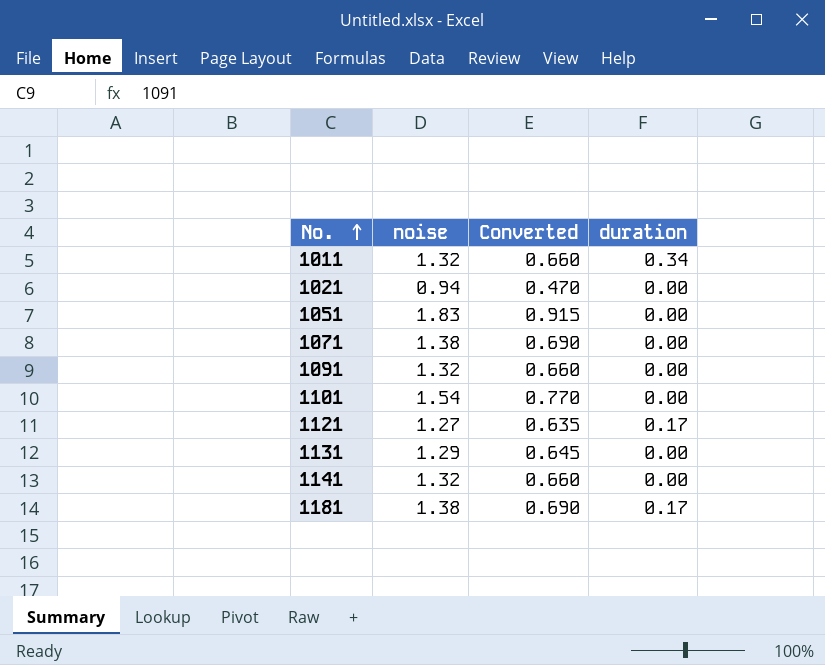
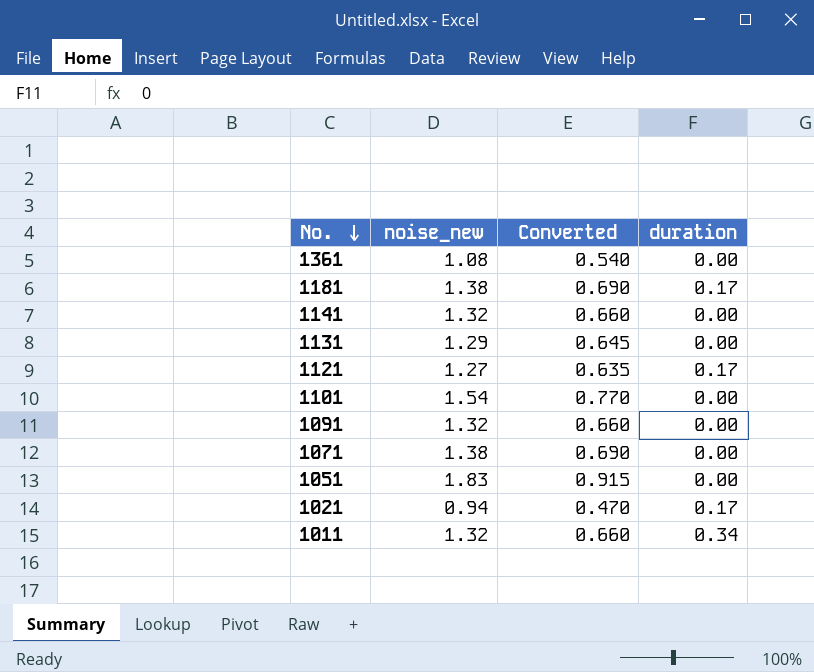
row order: No. ascending -> No. descending
column name: noise -> noise_new
row 1361: none -> 1.08 | 0.540 | 0.00
1021 | duration: 0.00 -> 0.17

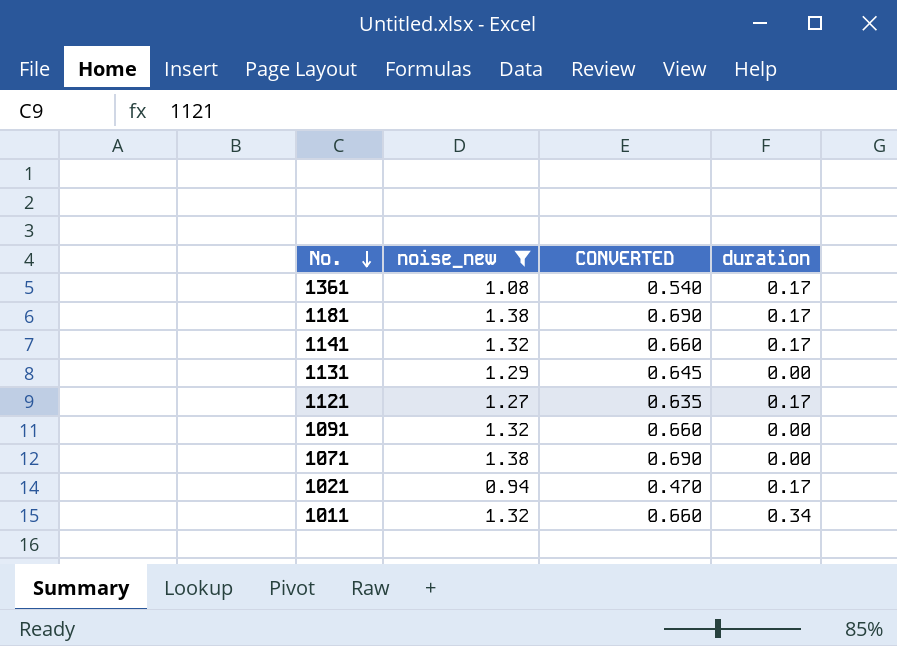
filter: none -> noise_new <= 1.38
column name: Converted -> CONVERTED
1361 | duration: 0.00 -> 0.17
1141 | duration: 0.00 -> 0.17

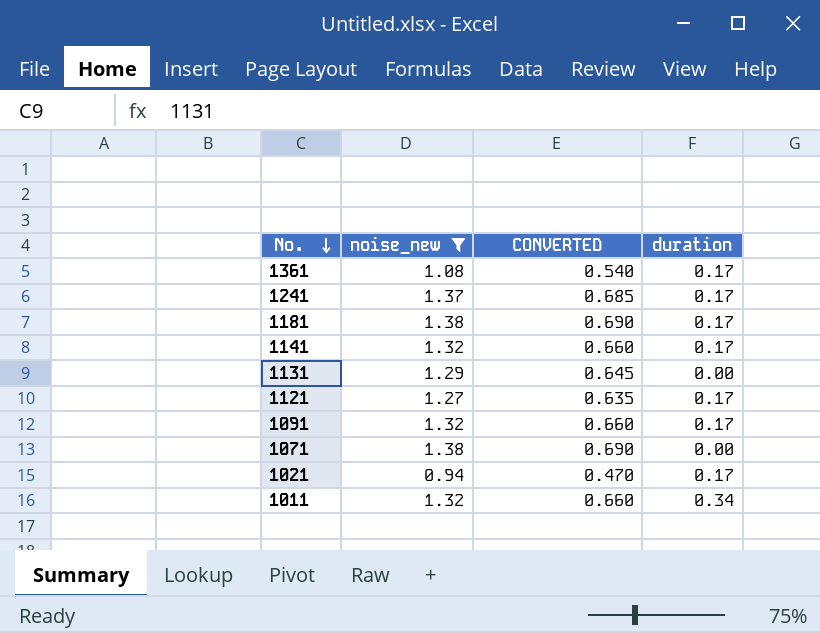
row 1241: none -> 1.37 | 0.685 | 0.17
1091 | duration: 0.00 -> 0.17

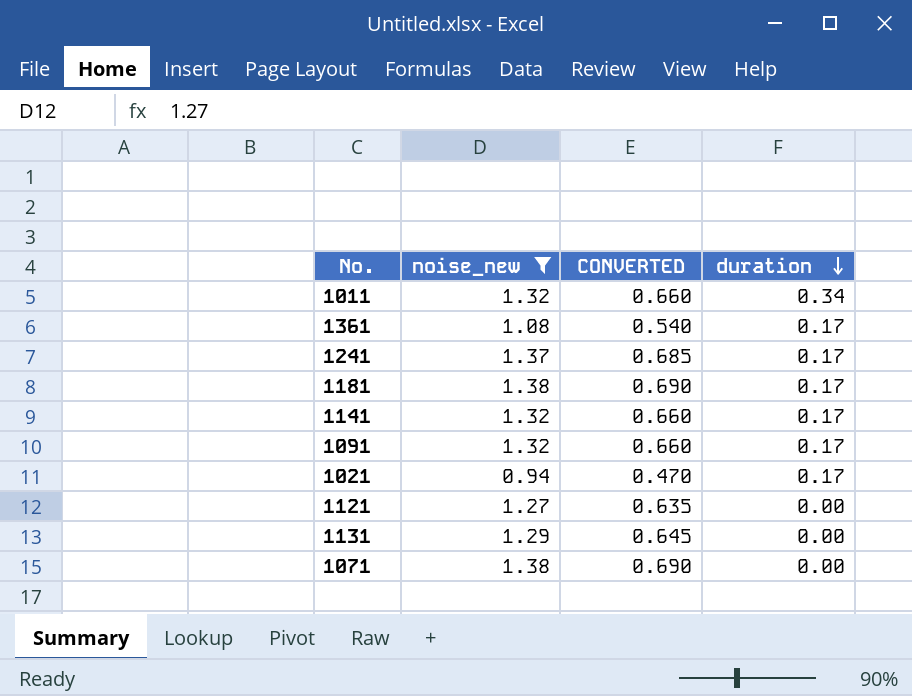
row order: No. descending -> duration descending
1121 | duration: 0.17 -> 0.00

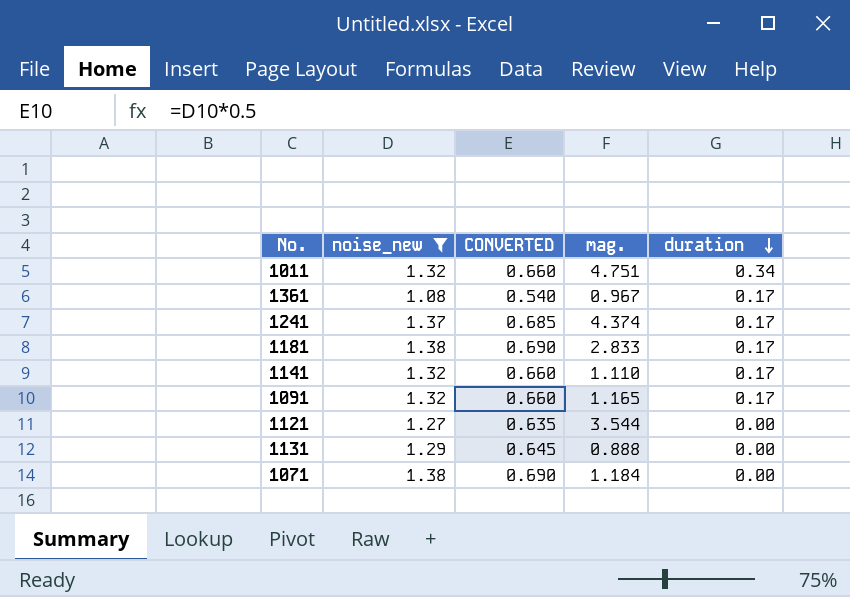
column mag. | position: none -> 4
row 1021: 0.94 | 0.470 | 0.17 -> none

